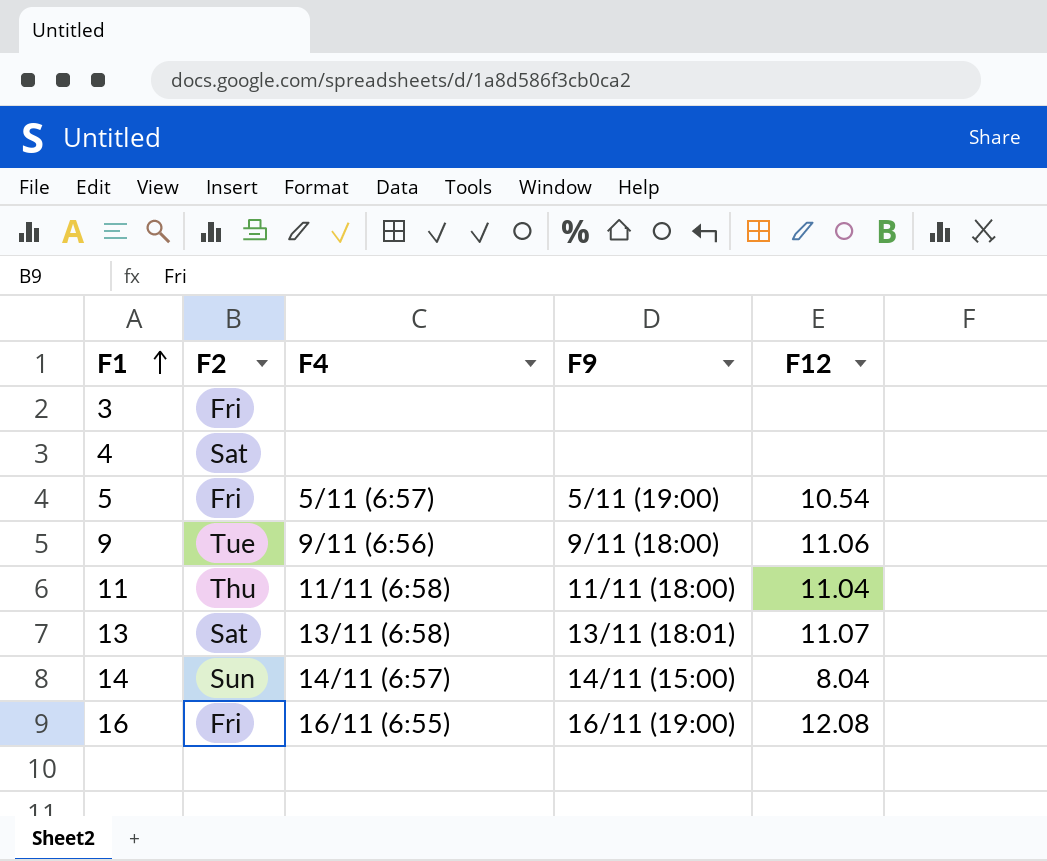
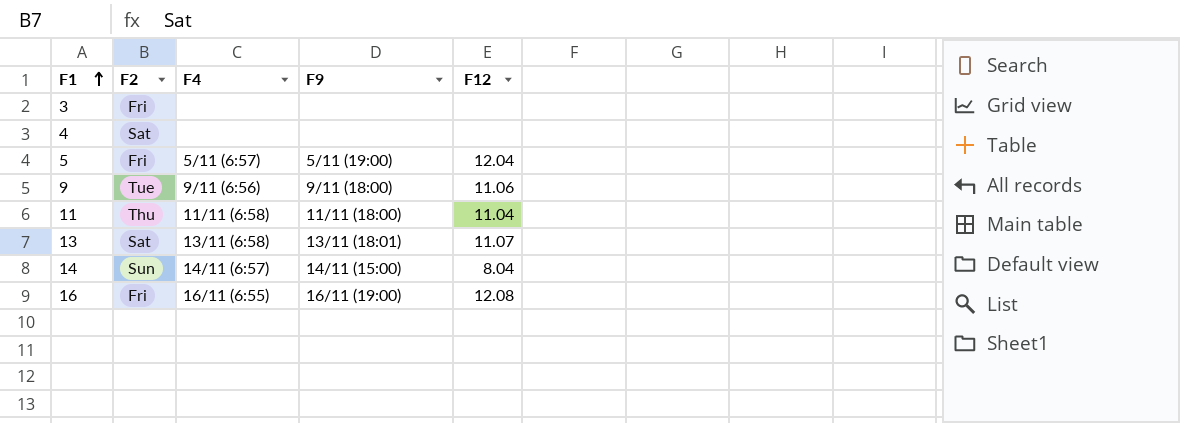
5 | F12: 10.54 -> 12.04

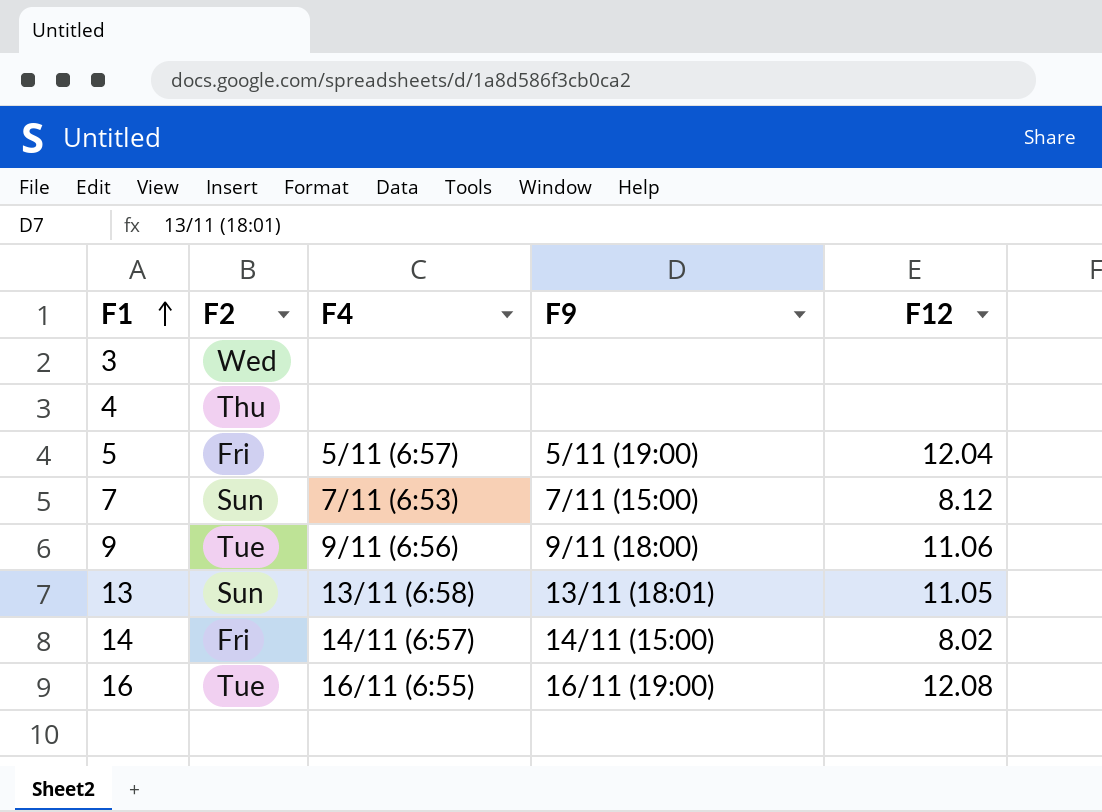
row 11: Thu | 11/11 (6:58) | 11/11 (18:00) | 11.04 -> none
3 | F2: Fri -> Wed
4 | F2: Sat -> Thu
row 7: none -> Sun | 7/11 (6:53) | 7/11 (15:00) | 8.12
13 | F2: Sat -> Sun
13 | F12: 11.07 -> 11.05
14 | F2: Sun -> Fri
14 | F12: 8.04 -> 8.02
16 | F2: Fri -> Tue

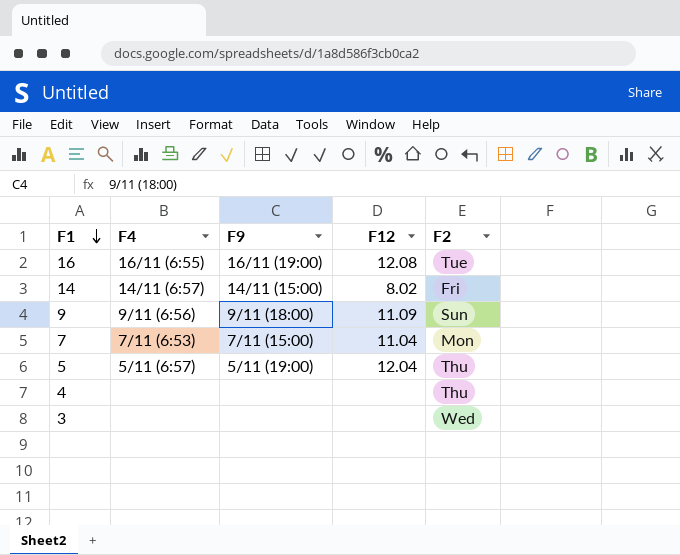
row order: F1 ascending -> F1 descending
column F2 | position: 2 -> 5
row 13: Sun | 13/11 (6:58) | 13/11 (18:01) | 11.05 -> none
9 | F12: 11.06 -> 11.09
9 | F2: Tue -> Sun
7 | F12: 8.12 -> 11.04
7 | F2: Sun -> Mon
5 | F2: Fri -> Thu

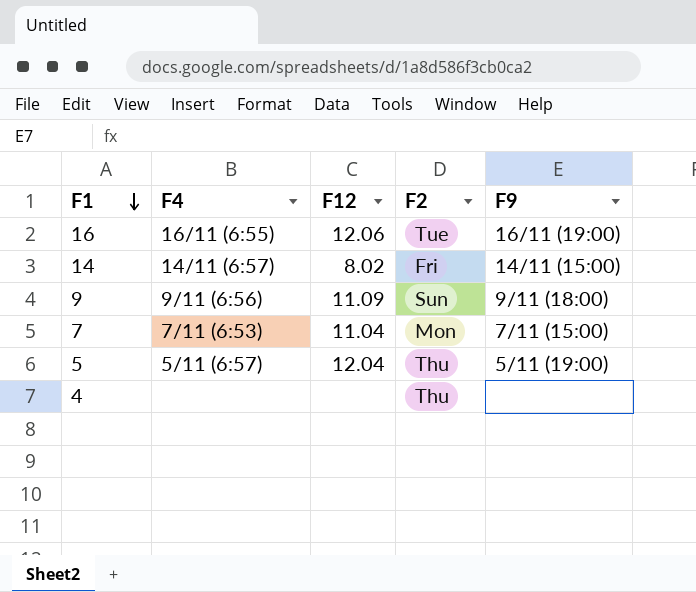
column F9 | position: 3 -> 5
row 3: none | none | none | Wed -> none
16 | F12: 12.08 -> 12.06

